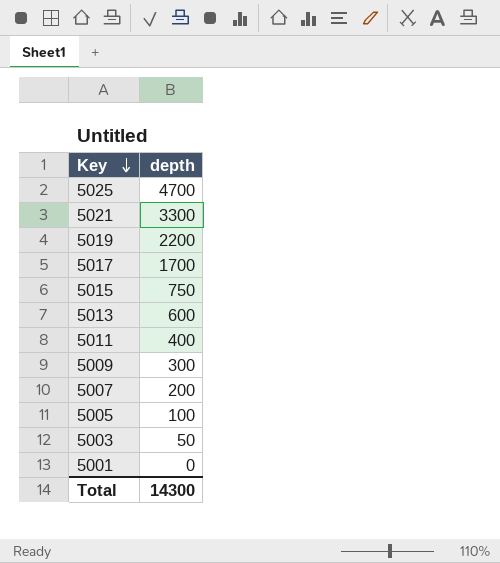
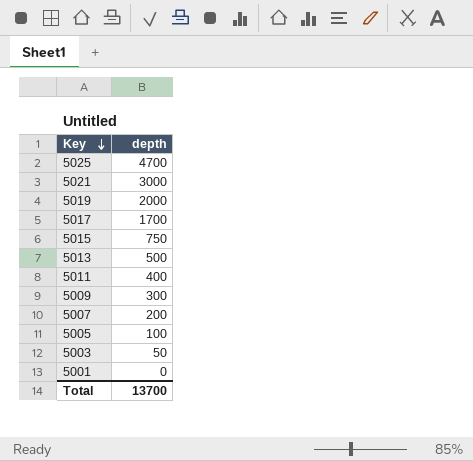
5021 | depth: 3300 -> 3000
5019 | depth: 2200 -> 2000
5013 | depth: 600 -> 500
Total | depth: 14300 -> 13700

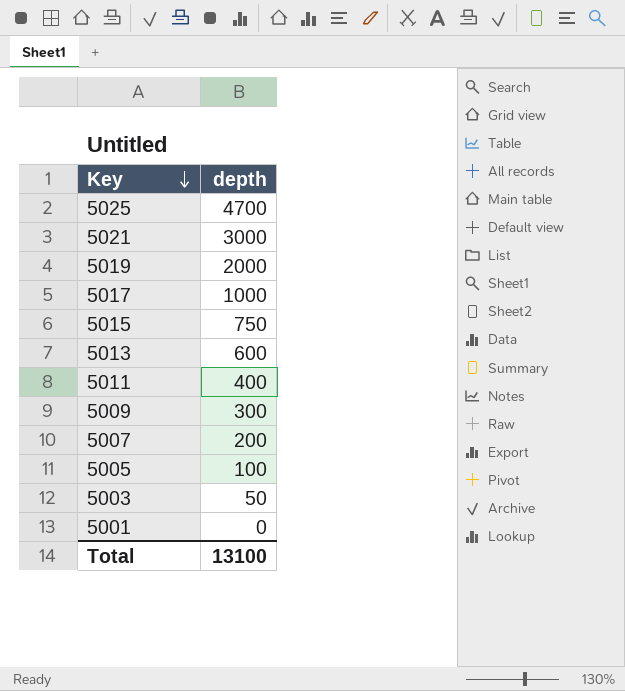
5017 | depth: 1700 -> 1000
5013 | depth: 500 -> 600
Total | depth: 13700 -> 13100

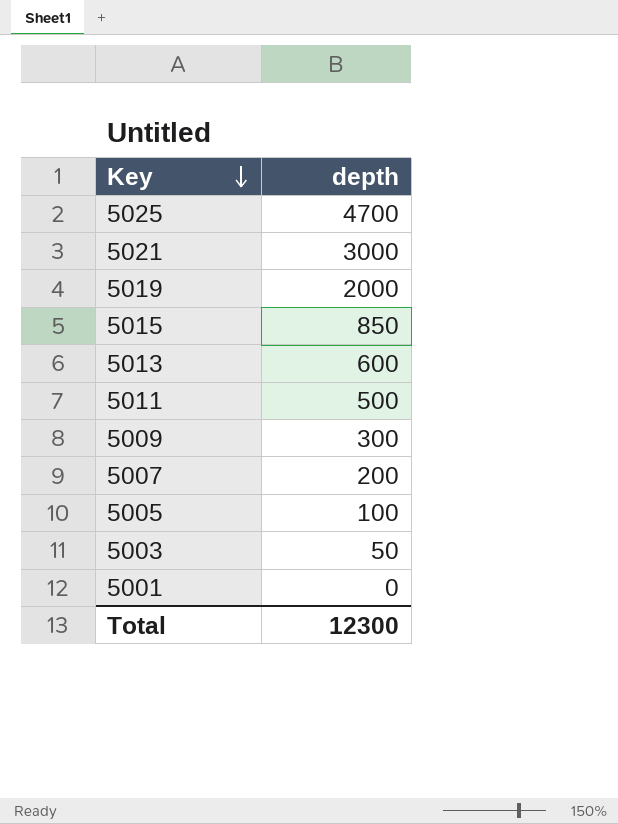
row 5017: 1000 -> none
5015 | depth: 750 -> 850
5011 | depth: 400 -> 500
Total | depth: 13100 -> 12300

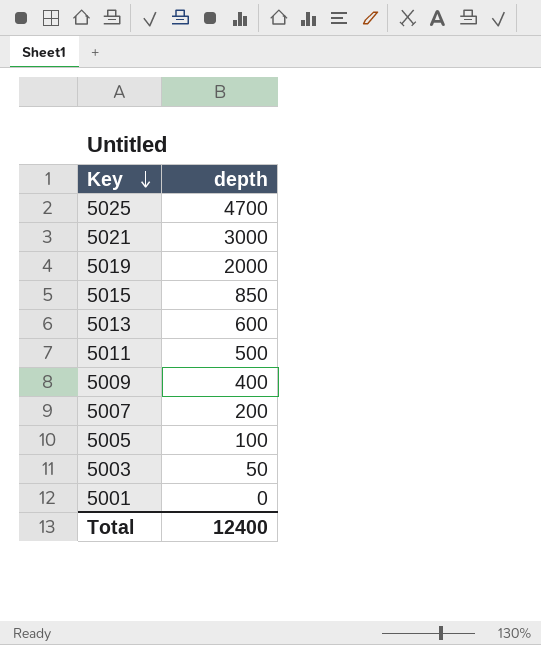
5009 | depth: 300 -> 400
Total | depth: 12300 -> 12400

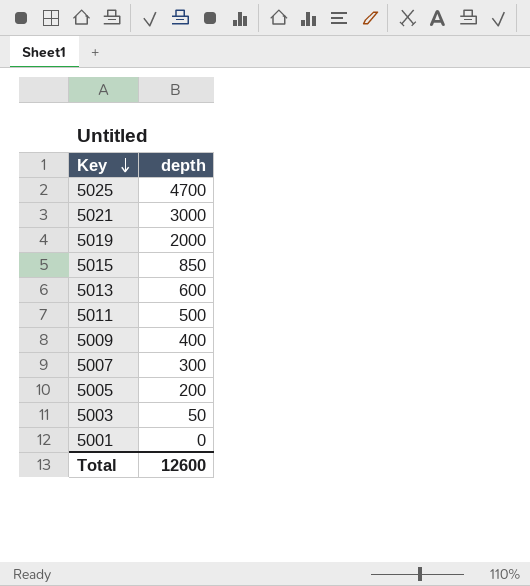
5007 | depth: 200 -> 300
5005 | depth: 100 -> 200
Total | depth: 12400 -> 12600

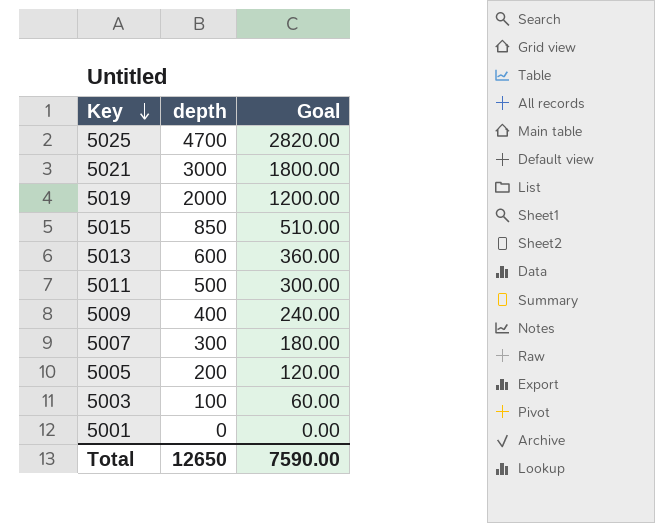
column Goal | formula: none -> [depth] * 0.6
5003 | depth: 50 -> 100
Total | depth: 12600 -> 12650

